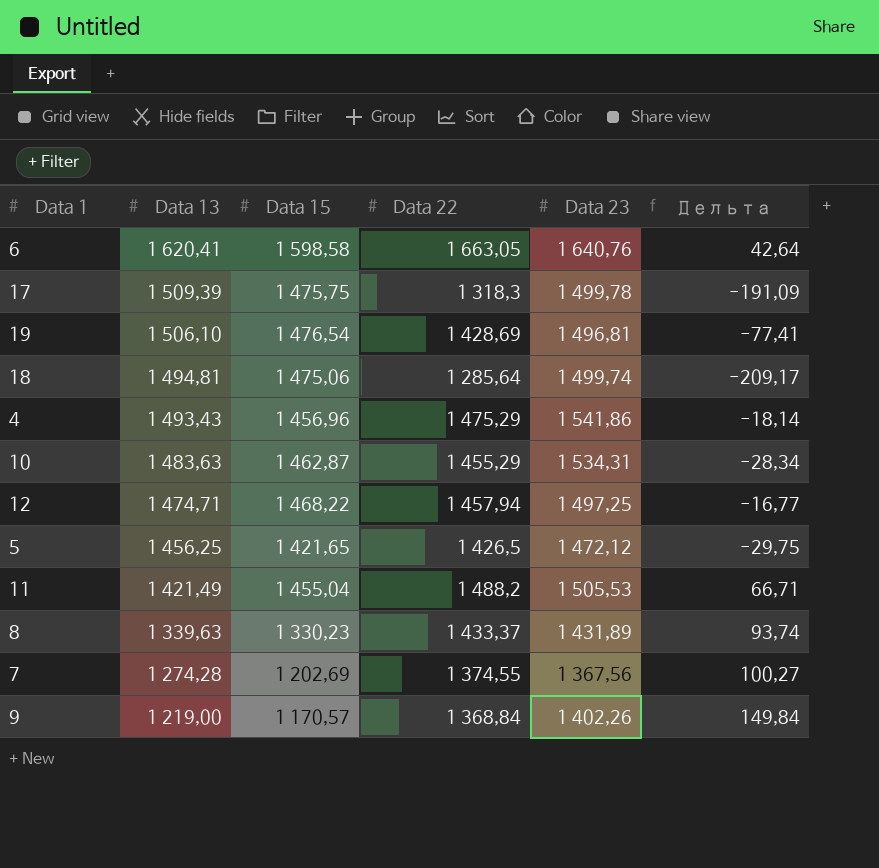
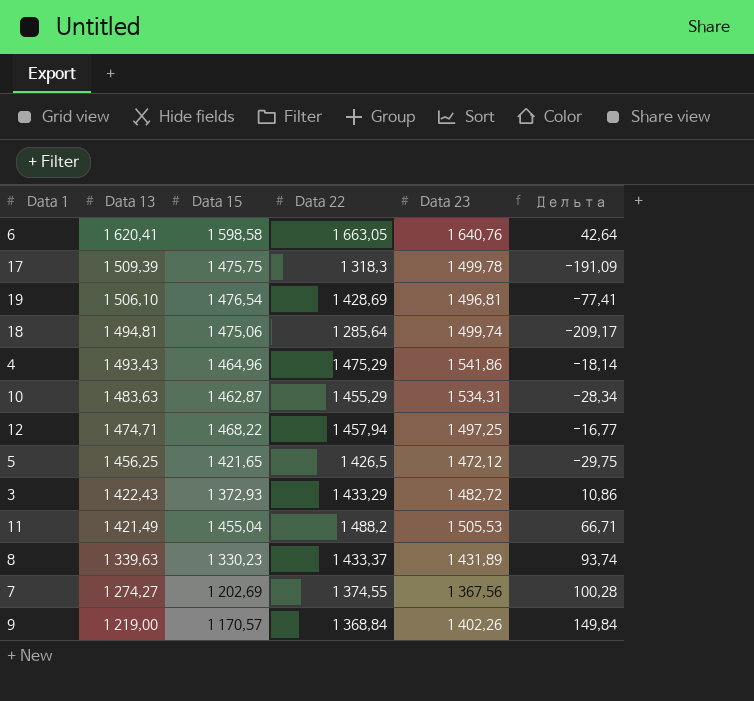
4 | Data 15: 1 456,96 -> 1 464,96
row 3: none -> 1 422,43 | 1 372,93 | 1 433,29 | 1 482,72 | 10,86
7 | Data 13: 1 274,28 -> 1 274,27
7 | Дельта: 100,27 -> 100,28

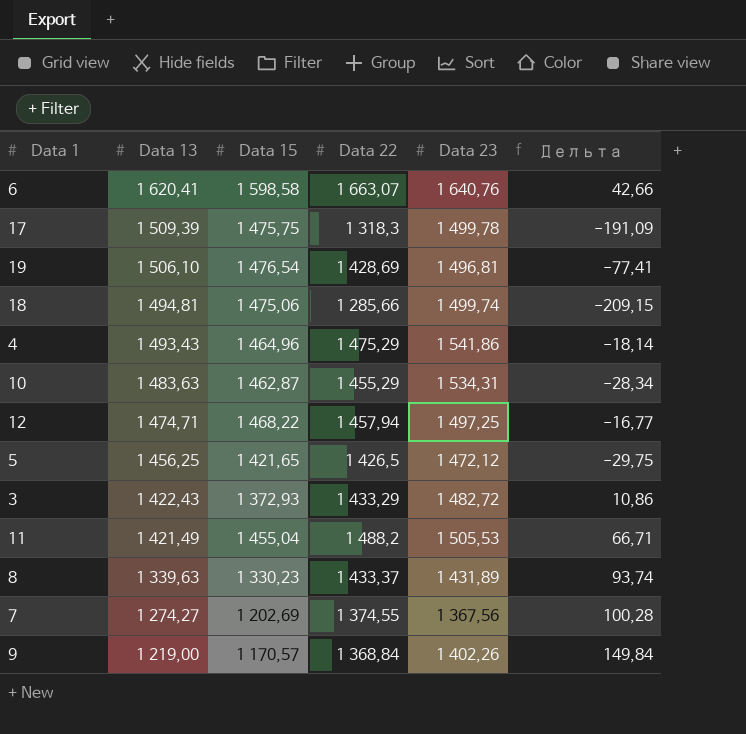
6 | Data 22: 1 663,05 -> 1 663,07
6 | Дельта: 42,64 -> 42,66
18 | Data 22: 1 285,64 -> 1 285,66
18 | Дельта: -209,17 -> -209,15

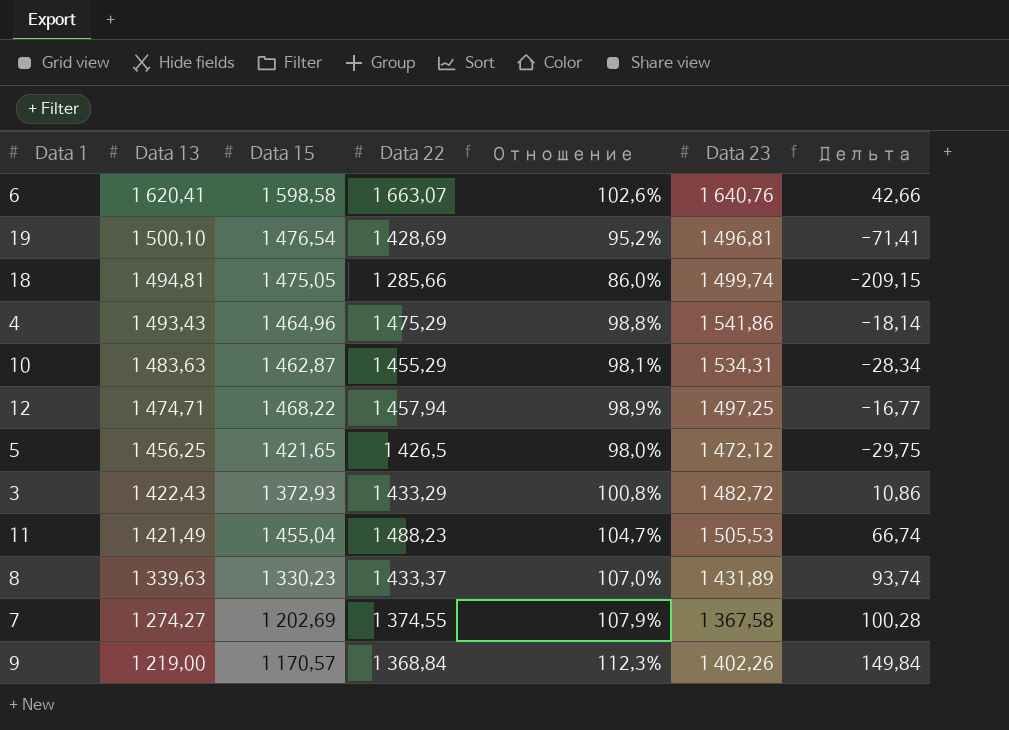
column Отношение | formula: none -> [Data 22] / [Data 13]
row 17: 1 509,39 | 1 475,75 | 1 318,3 | 1 499,78 | -191,09 -> none
19 | Data 13: 1 506,10 -> 1 500,10
19 | Дельта: -77,41 -> -71,41
18 | Data 15: 1 475,06 -> 1 475,05
11 | Data 22: 1 488,2 -> 1 488,23
11 | Дельта: 66,71 -> 66,74
7 | Data 23: 1 367,56 -> 1 367,58

